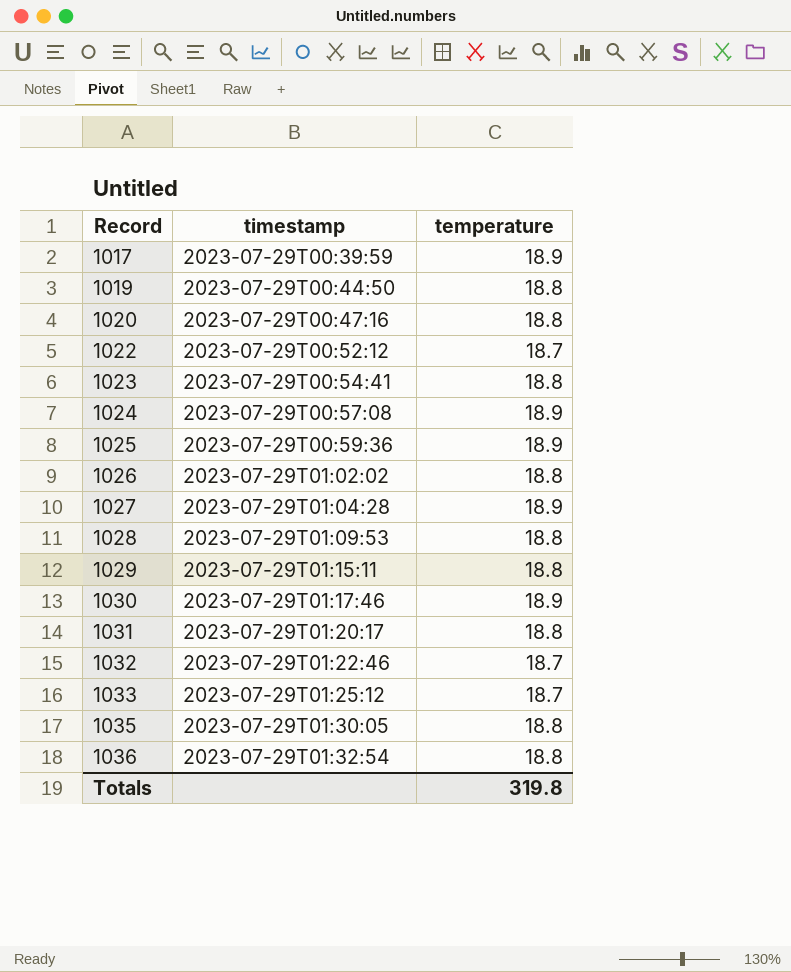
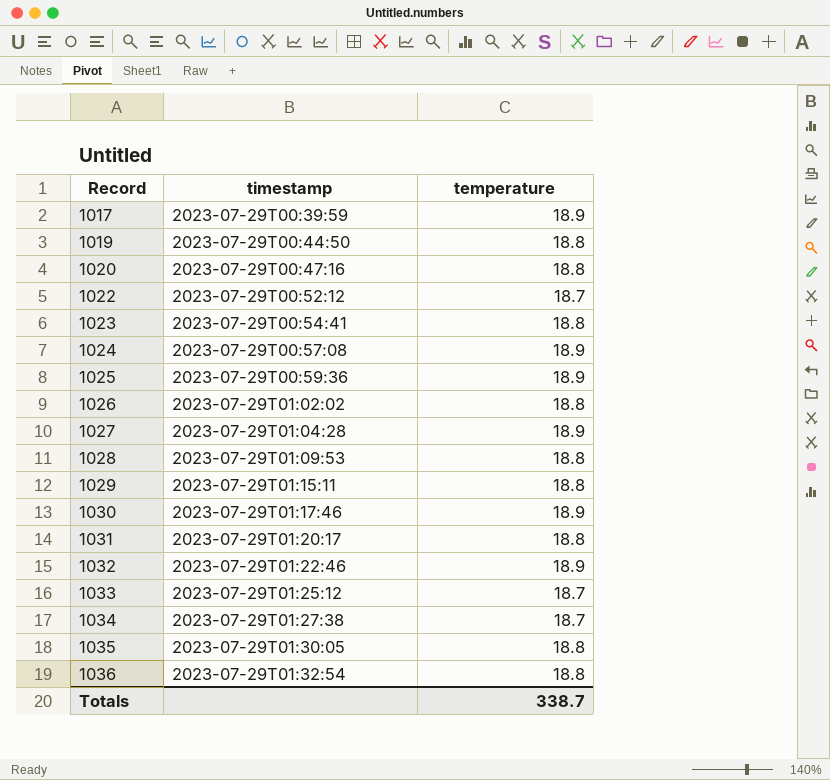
1032 | temperature: 18.7 -> 18.9
row 1034: none -> 2023-07-29T01:27:38 | 18.7
Totals | temperature: 319.8 -> 338.7

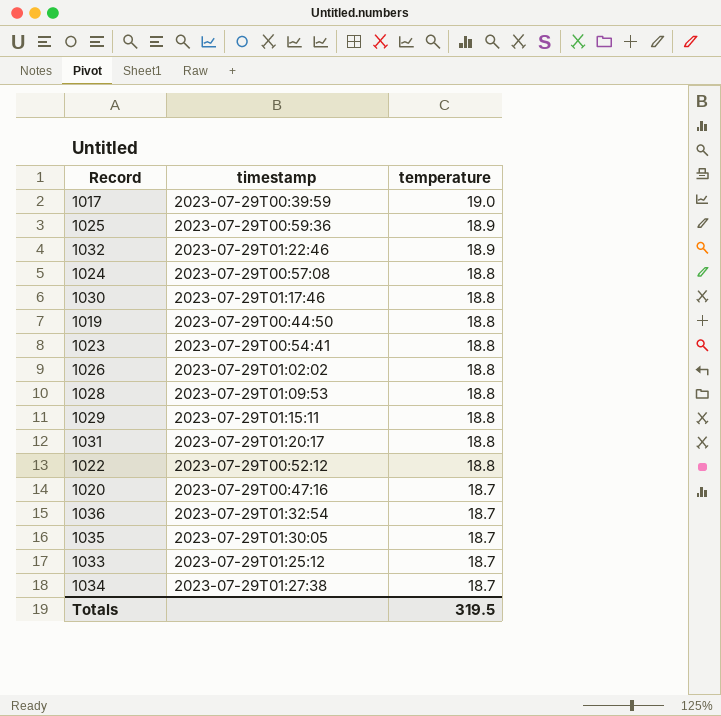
row order: Record ascending -> temperature descending
row 1027: 2023-07-29T01:04:28 | 18.9 -> none
1017 | temperature: 18.9 -> 19.0
1024 | temperature: 18.9 -> 18.8
1030 | temperature: 18.9 -> 18.8
1022 | temperature: 18.7 -> 18.8
1020 | temperature: 18.8 -> 18.7
1036 | temperature: 18.8 -> 18.7
1035 | temperature: 18.8 -> 18.7
Totals | temperature: 338.7 -> 319.5

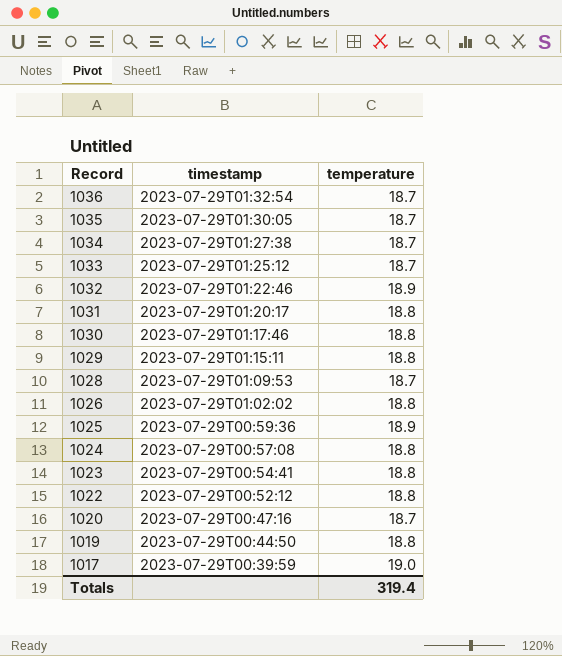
row order: temperature descending -> Record descending
1028 | temperature: 18.8 -> 18.7
Totals | temperature: 319.5 -> 319.4

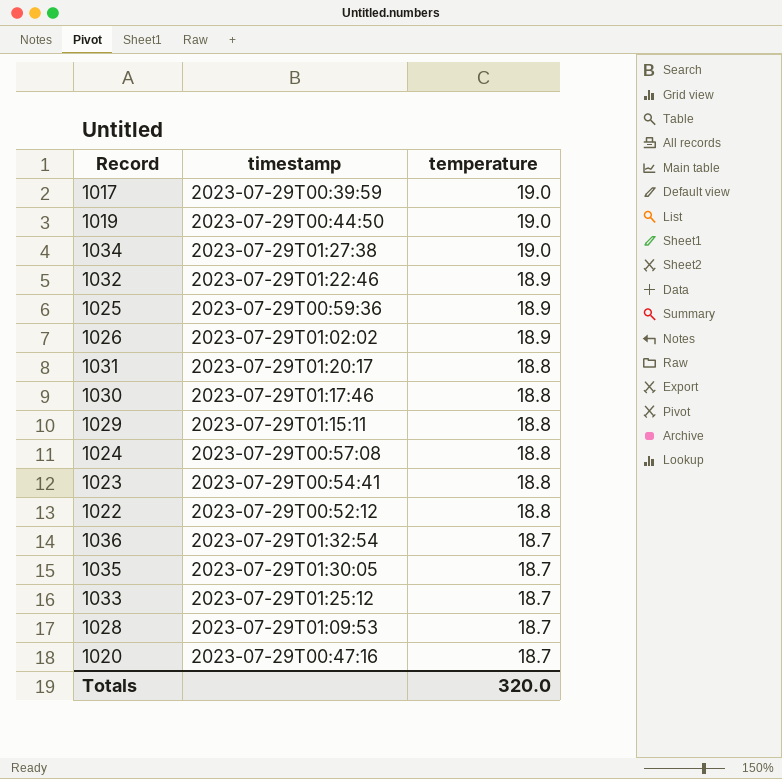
row order: Record descending -> temperature descending
1019 | temperature: 18.8 -> 19.0
1034 | temperature: 18.7 -> 19.0
1026 | temperature: 18.8 -> 18.9
Totals | temperature: 319.4 -> 320.0

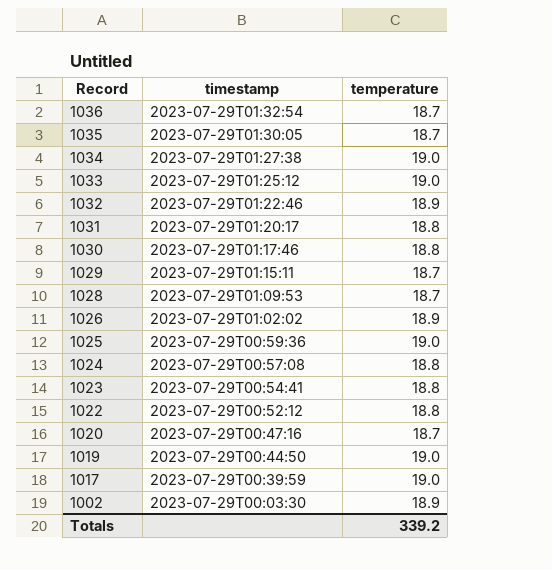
row order: temperature descending -> Record descending
1033 | temperature: 18.7 -> 19.0
1029 | temperature: 18.8 -> 18.7
1025 | temperature: 18.9 -> 19.0
row 1002: none -> 2023-07-29T00:03:30 | 18.9
Totals | temperature: 320.0 -> 339.2

